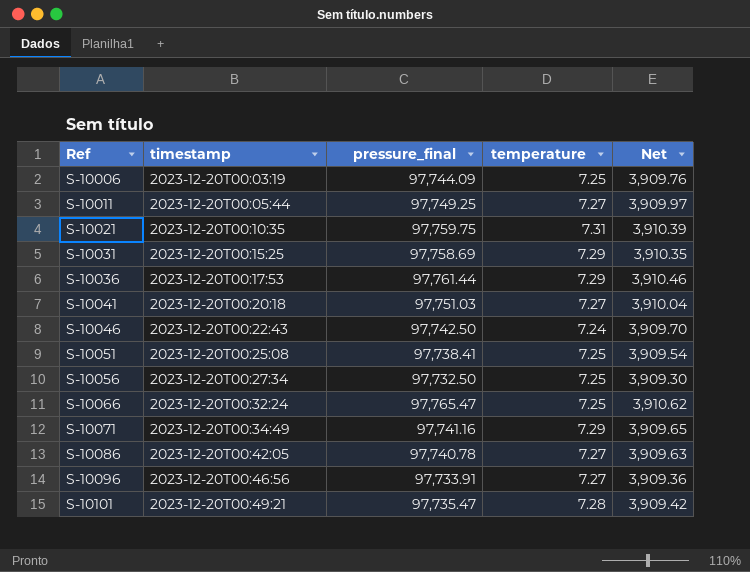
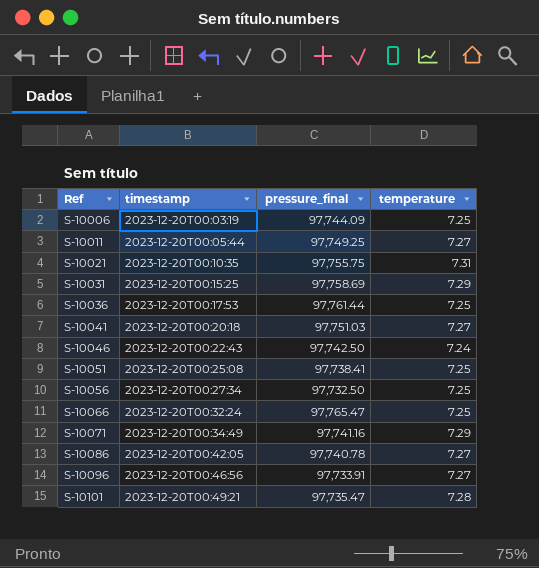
column Net | formula: [pressure_final] * 0.04 -> none
S-10021 | pressure_final: 97,759.75 -> 97,755.75
S-10036 | temperature: 7.29 -> 7.25

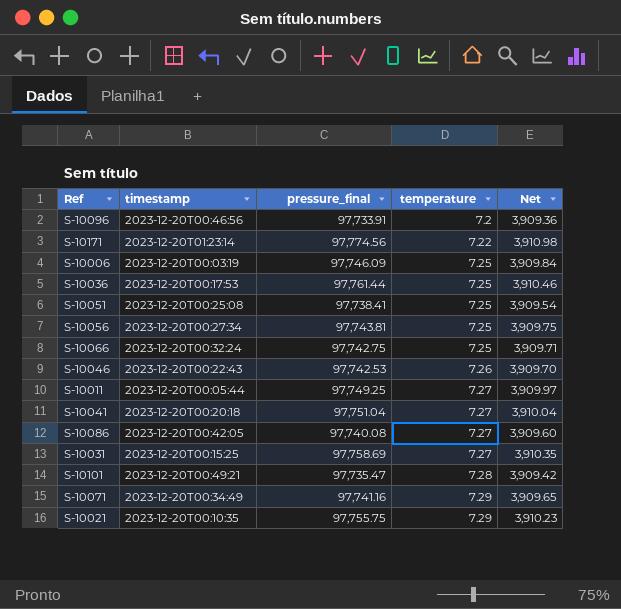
row order: Ref ascending -> temperature ascending
column Net | formula: none -> [pressure_final] * 0.04
S-10096 | temperature: 7.27 -> 7.2
row S-10171: none -> 2023-12-20T01:23:14 | 97,774.56 | 7.22 | 3,910.98
S-10006 | pressure_final: 97,744.09 -> 97,746.09
S-10056 | pressure_final: 97,732.50 -> 97,743.81
S-10066 | pressure_final: 97,765.47 -> 97,742.75
S-10046 | pressure_final: 97,742.50 -> 97,742.53
S-10046 | temperature: 7.24 -> 7.26
S-10041 | pressure_final: 97,751.03 -> 97,751.04
S-10086 | pressure_final: 97,740.78 -> 97,740.08
S-10031 | temperature: 7.29 -> 7.27
S-10021 | temperature: 7.31 -> 7.29

